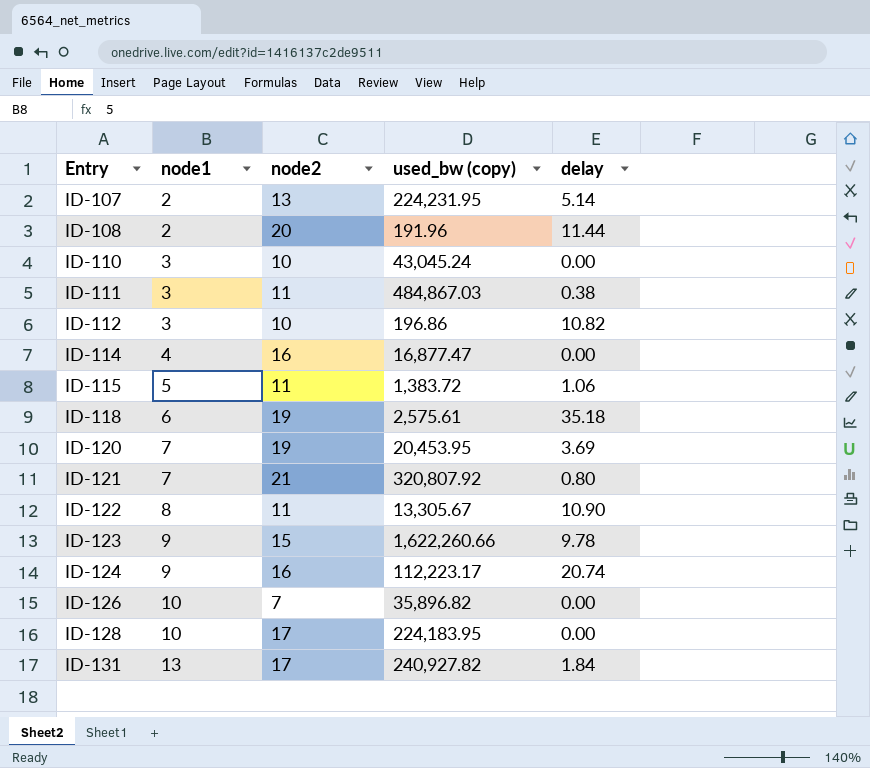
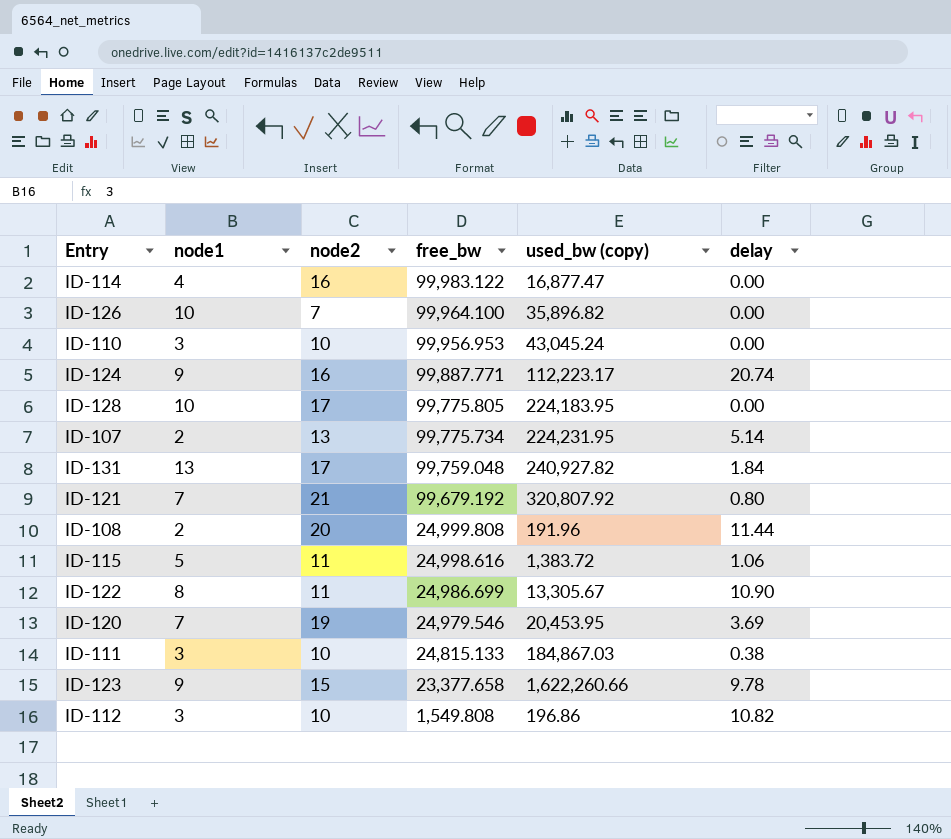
row order: Entry ascending -> free_bw descending
column free_bw | position: none -> 4
row ID-118: 6 | 19 | 2,575.61 | 35.18 -> none
ID-111 | node2: 11 -> 10
ID-111 | used_bw (copy): 484,867.03 -> 184,867.03

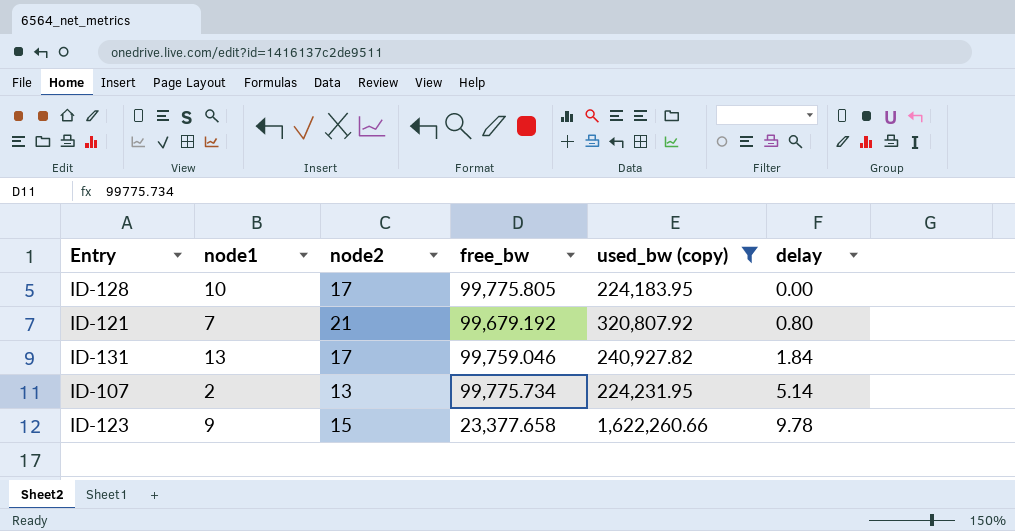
filter: none -> used_bw (copy) >= 224,183.95
row order: free_bw descending -> delay ascending
ID-131 | free_bw: 99,759.048 -> 99,759.046

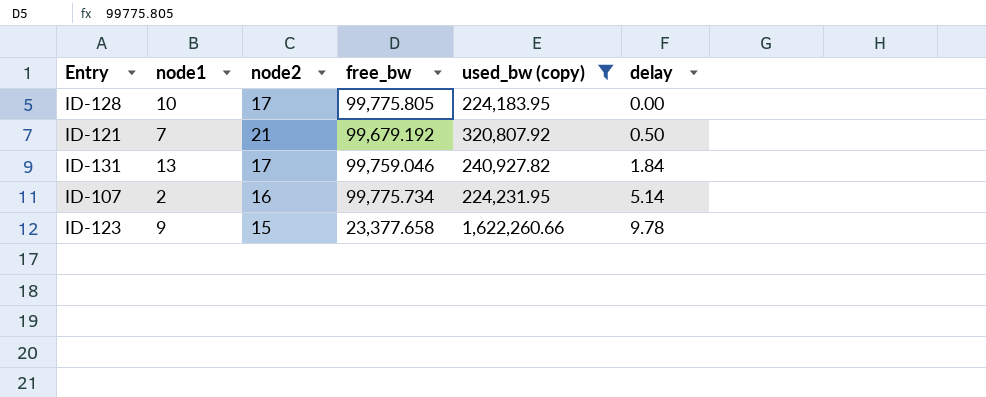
ID-121 | delay: 0.80 -> 0.50
ID-107 | node2: 13 -> 16

